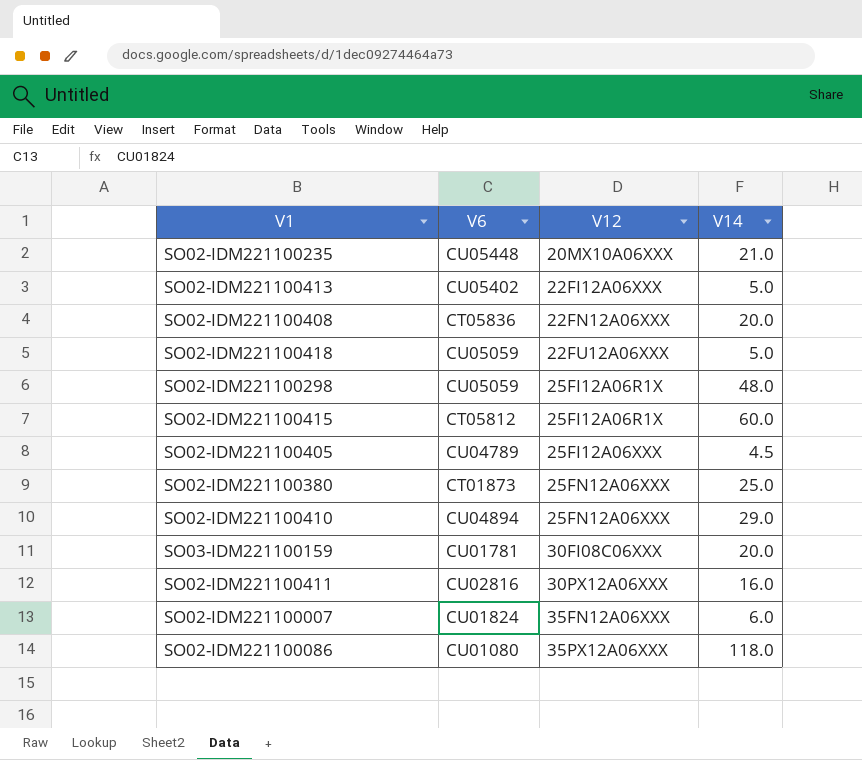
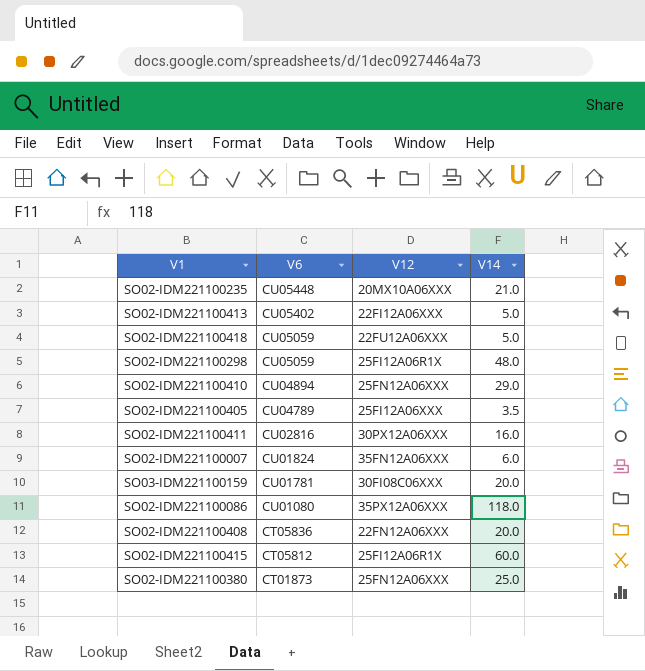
row order: V12 ascending -> V6 descending
SO02-IDM221100405 | V14: 4.5 -> 3.5

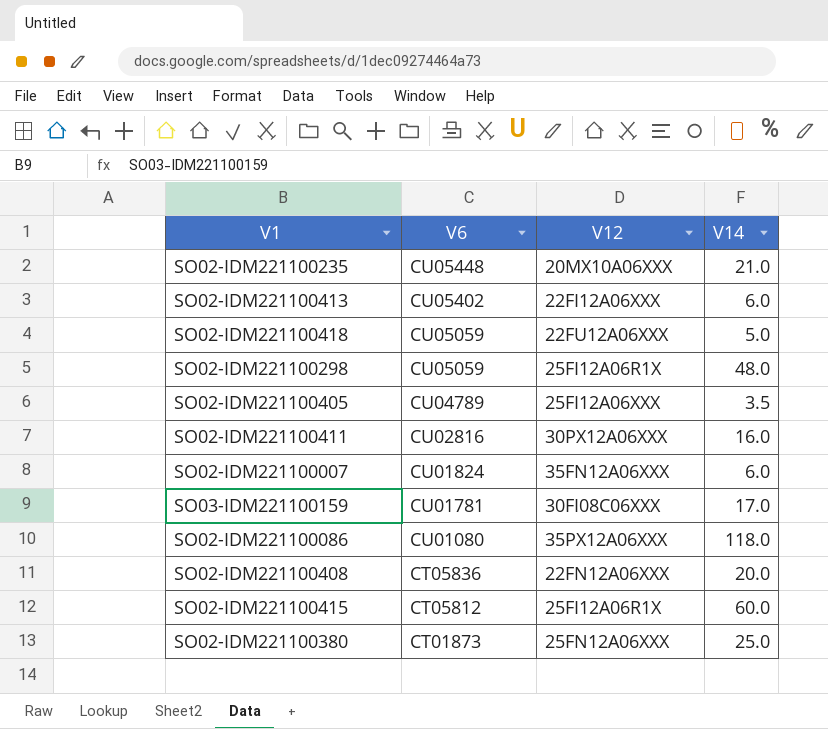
row SO02-IDM221100410: CU04894 | 25FN12A06XXX | 29.0 -> none
SO02-IDM221100413 | V14: 5.0 -> 6.0
SO03-IDM221100159 | V14: 20.0 -> 17.0

